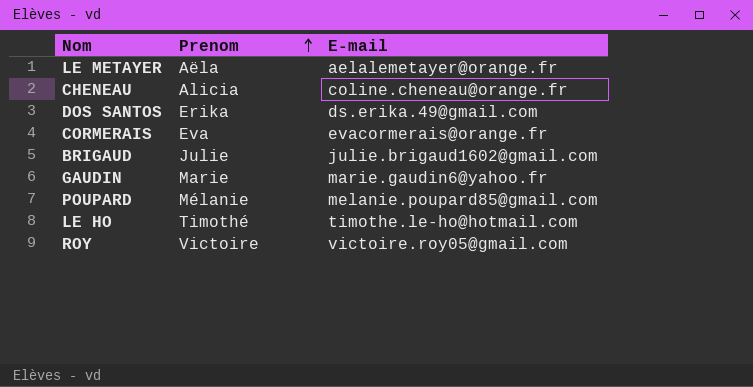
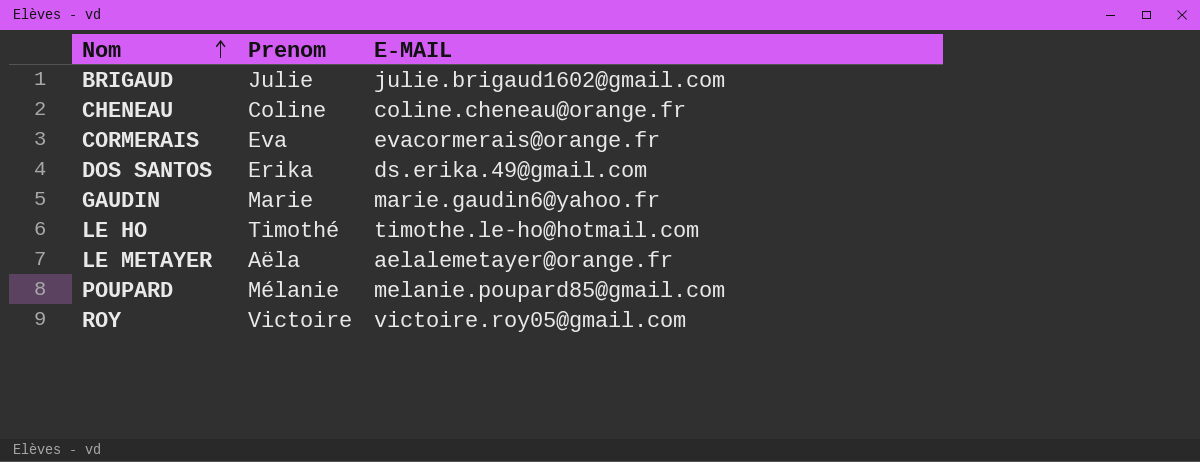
row order: Prenom ascending -> Nom ascending
column name: E-mail -> E-MAIL
CHENEAU | Prenom: Alicia -> Coline

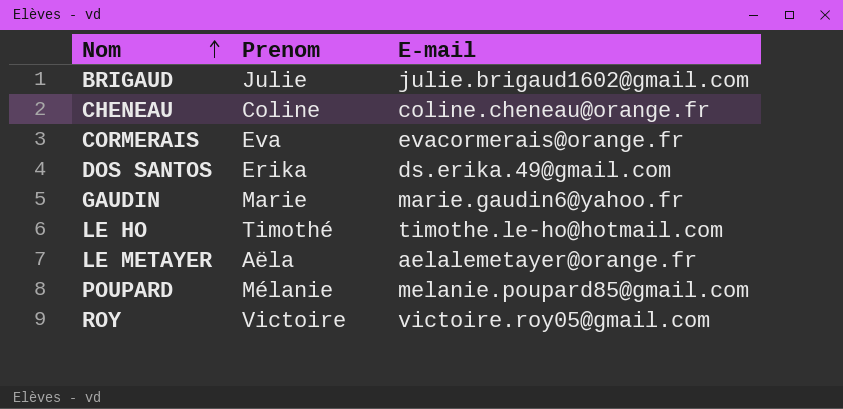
column name: E-MAIL -> E-mail

